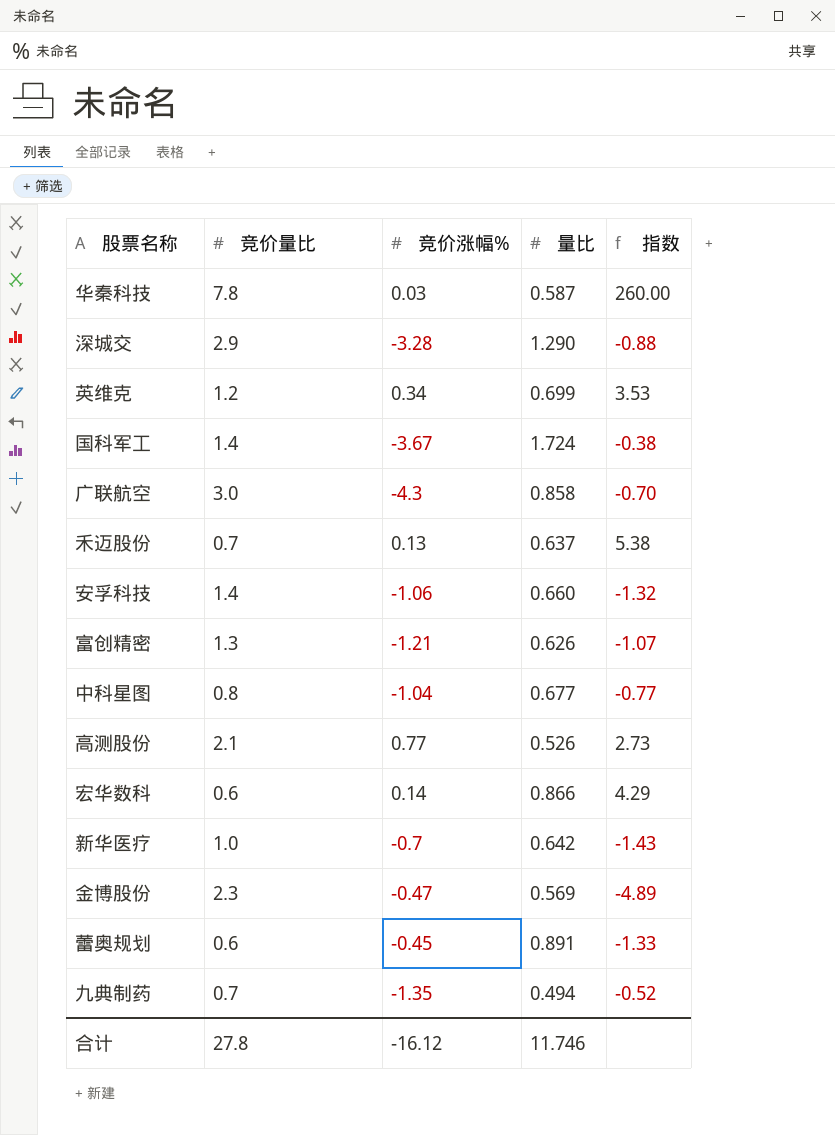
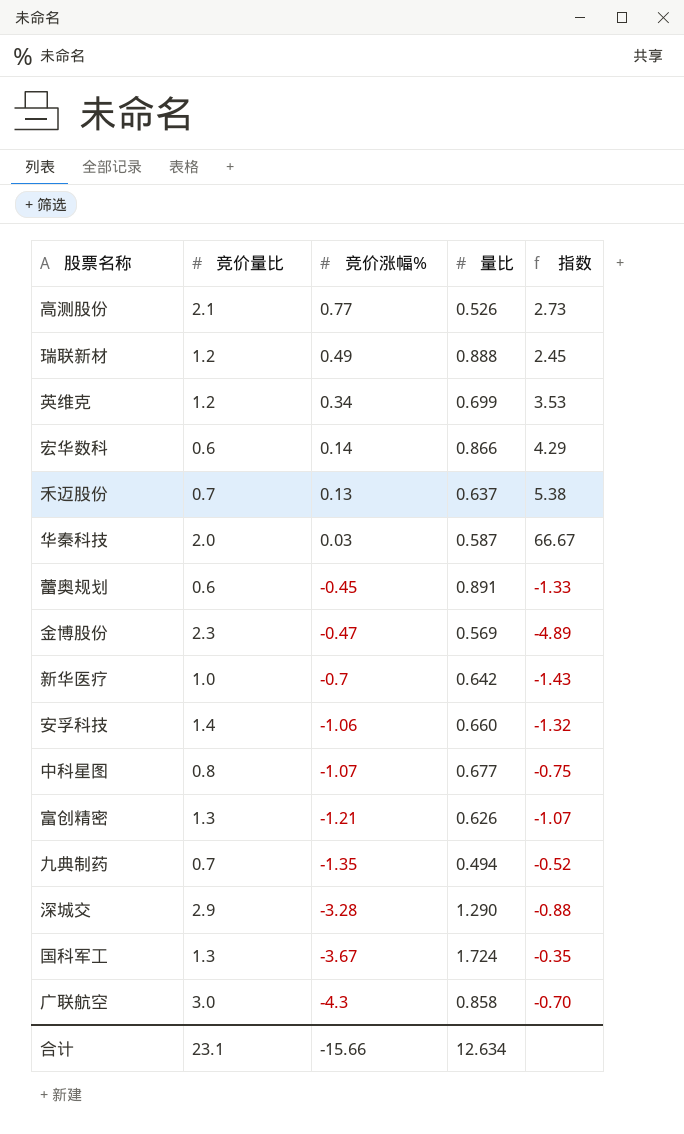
row order: none -> 竞价涨幅% descending
row 瑞联新材: none -> 1.2 | 0.49 | 0.888 | 2.45
华秦科技 | 竞价量比: 7.8 -> 2.0
华秦科技 | 指数: 260.00 -> 66.67
中科星图 | 竞价涨幅%: -1.04 -> -1.07
中科星图 | 指数: -0.77 -> -0.75
国科军工 | 竞价量比: 1.4 -> 1.3
国科军工 | 指数: -0.38 -> -0.35
合计 | 竞价量比: 27.8 -> 23.1
合计 | 竞价涨幅%: -16.12 -> -15.66
合计 | 量比: 11.746 -> 12.634

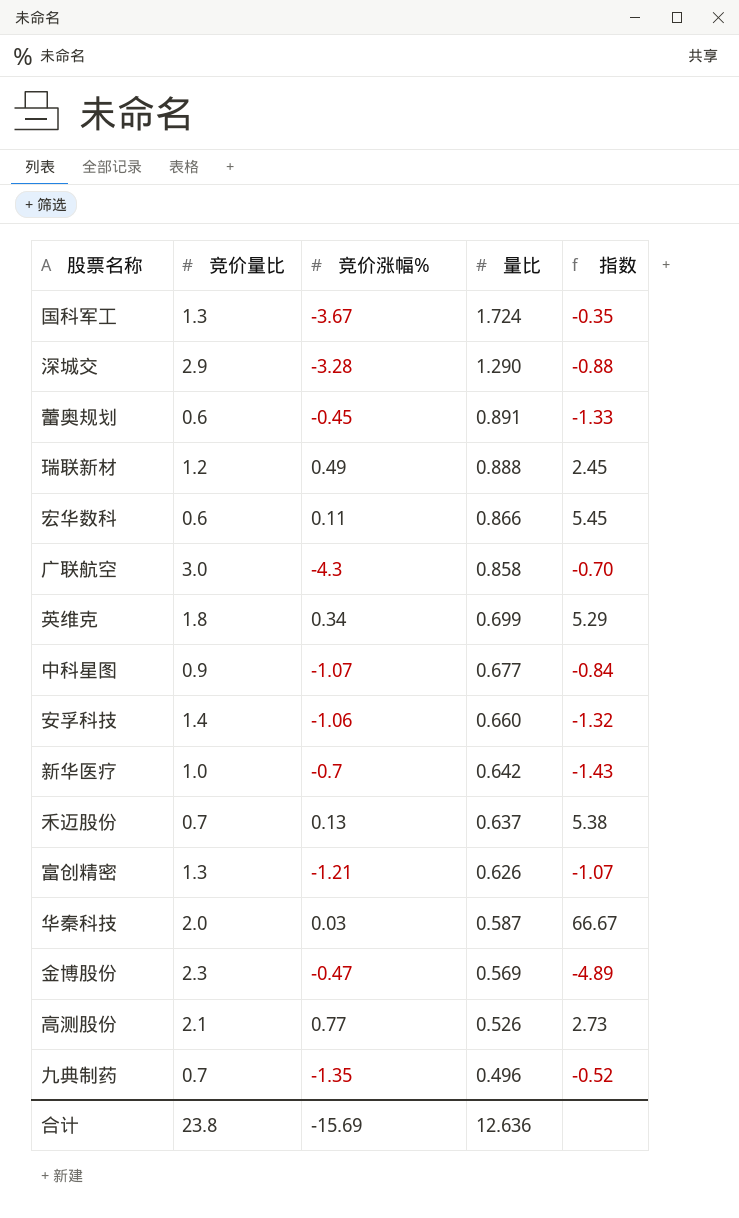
row order: 竞价涨幅% descending -> 量比 descending
宏华数科 | 竞价涨幅%: 0.14 -> 0.11
宏华数科 | 指数: 4.29 -> 5.45
英维克 | 竞价量比: 1.2 -> 1.8
英维克 | 指数: 3.53 -> 5.29
中科星图 | 竞价量比: 0.8 -> 0.9
中科星图 | 指数: -0.75 -> -0.84
九典制药 | 量比: 0.494 -> 0.496
合计 | 竞价量比: 23.1 -> 23.8
合计 | 竞价涨幅%: -15.66 -> -15.69
合计 | 量比: 12.634 -> 12.636

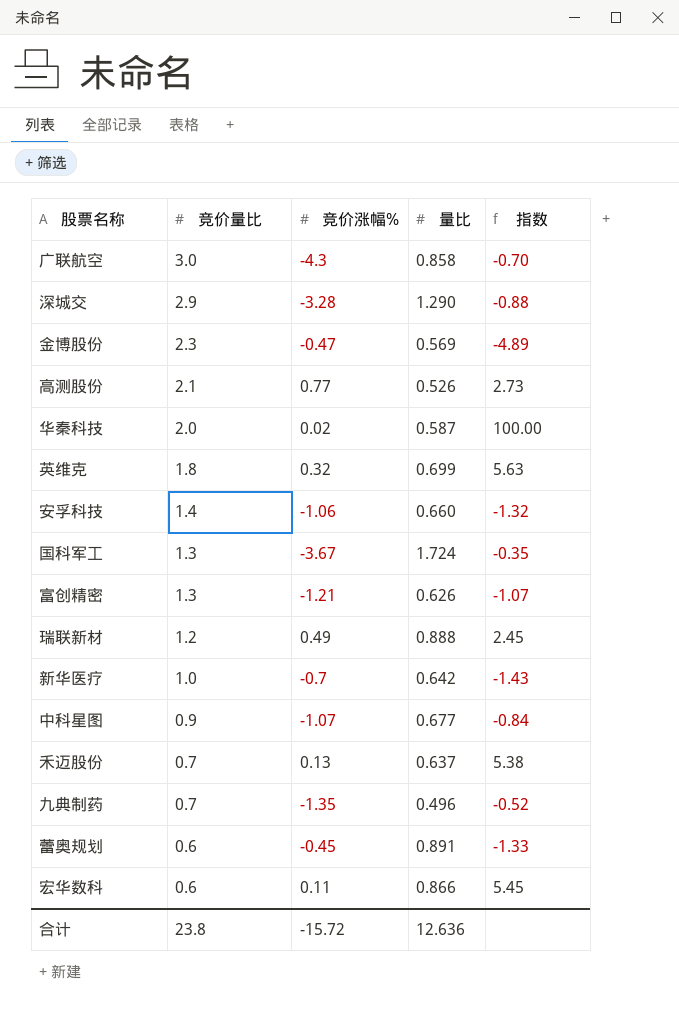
row order: 量比 descending -> 竞价量比 descending
华秦科技 | 竞价涨幅%: 0.03 -> 0.02
华秦科技 | 指数: 66.67 -> 100.00
英维克 | 竞价涨幅%: 0.34 -> 0.32
英维克 | 指数: 5.29 -> 5.63
合计 | 竞价涨幅%: -15.69 -> -15.72

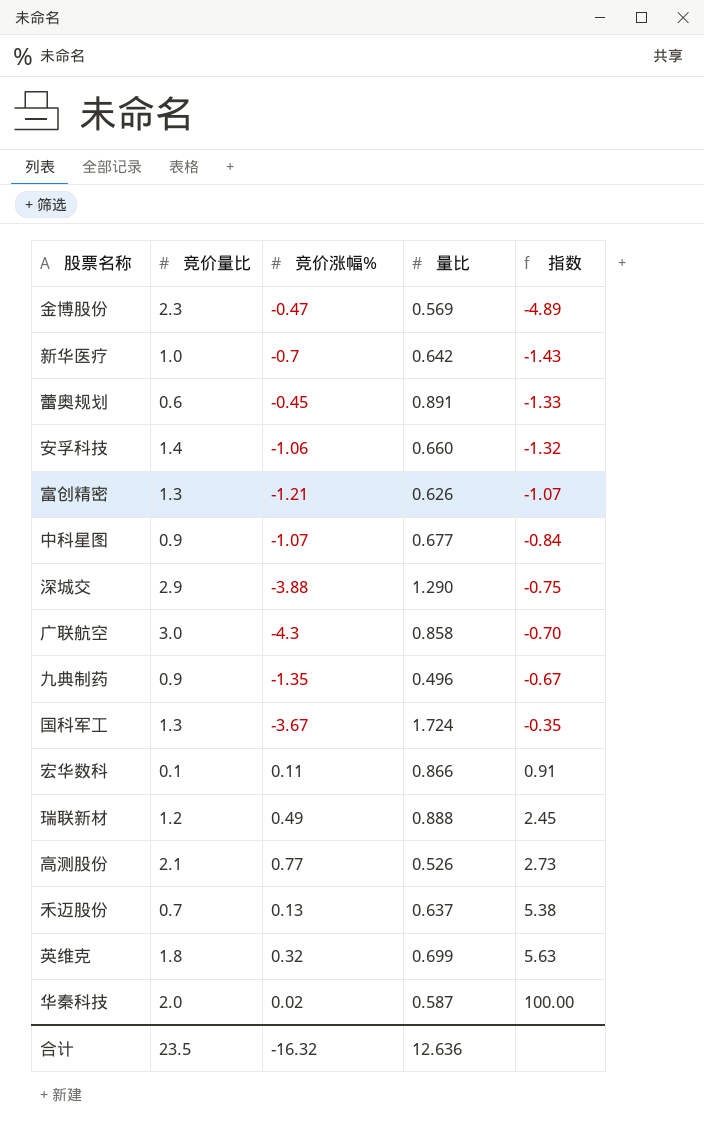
row order: 竞价量比 descending -> 指数 ascending
深城交 | 竞价涨幅%: -3.28 -> -3.88
深城交 | 指数: -0.88 -> -0.75
九典制药 | 竞价量比: 0.7 -> 0.9
九典制药 | 指数: -0.52 -> -0.67
宏华数科 | 竞价量比: 0.6 -> 0.1
宏华数科 | 指数: 5.45 -> 0.91
合计 | 竞价量比: 23.8 -> 23.5
合计 | 竞价涨幅%: -15.72 -> -16.32

